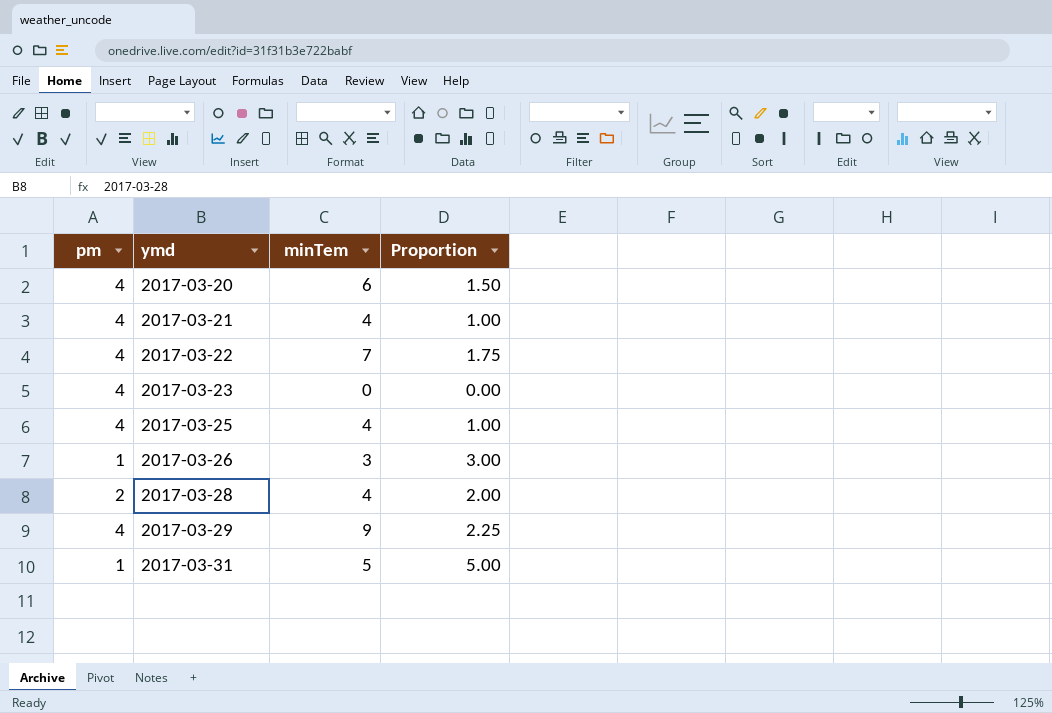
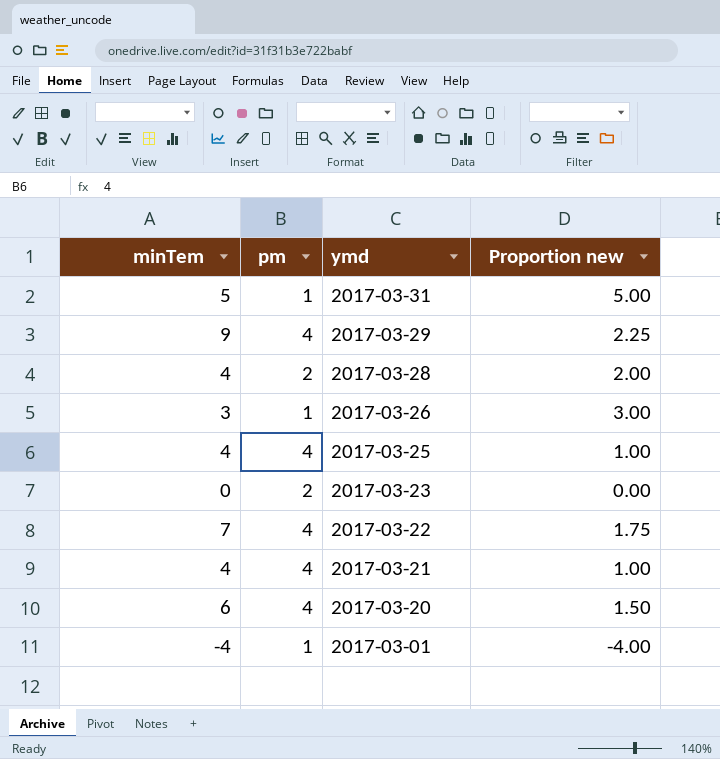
row order: ymd ascending -> ymd descending
column minTem | position: 3 -> 1
column name: Proportion -> Proportion new
2017-03-23 | pm: 4 -> 2
row 2017-03-01: none -> -4 | 1 | -4.00

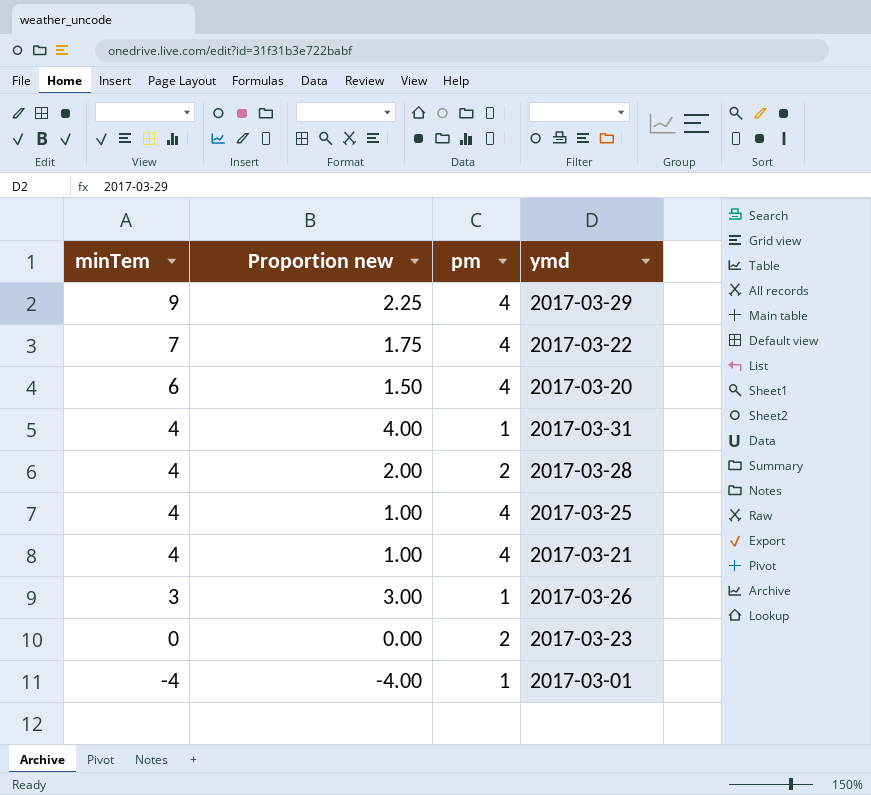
row order: ymd descending -> minTem descending
column Proportion new | position: 4 -> 2
2017-03-31 | minTem: 5 -> 4
2017-03-31 | Proportion new: 5.00 -> 4.00

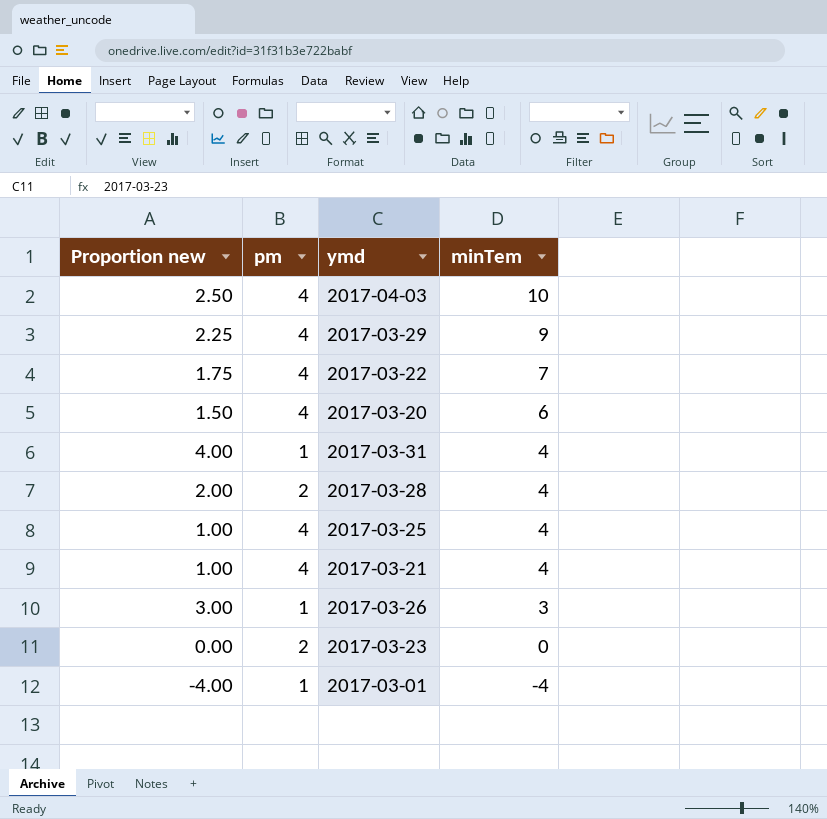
column minTem | position: 1 -> 4
row 2017-04-03: none -> 2.50 | 4 | 10

